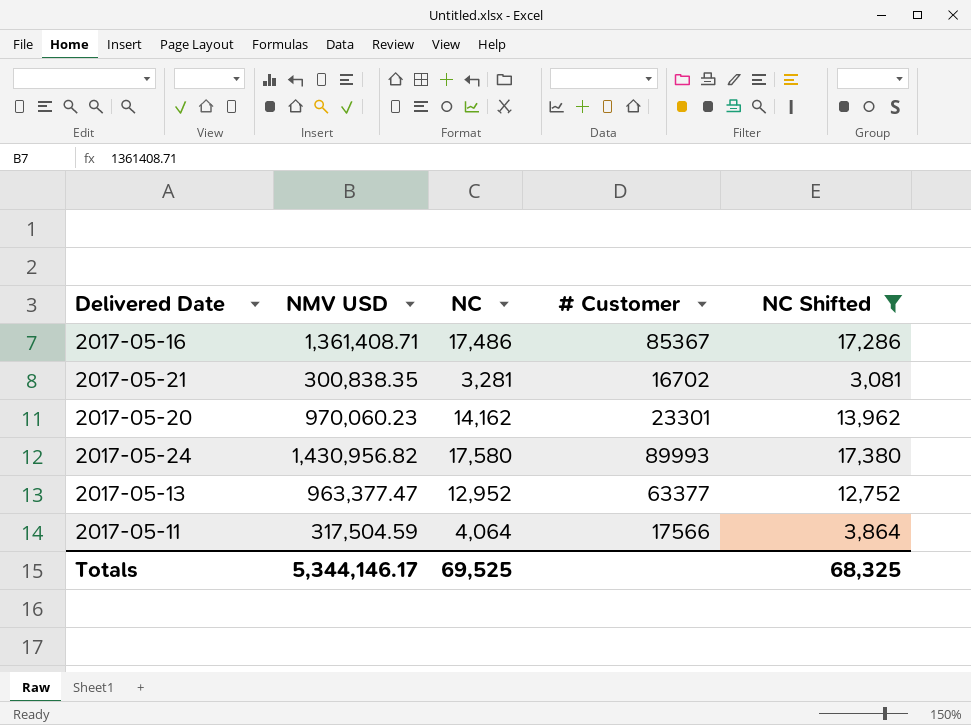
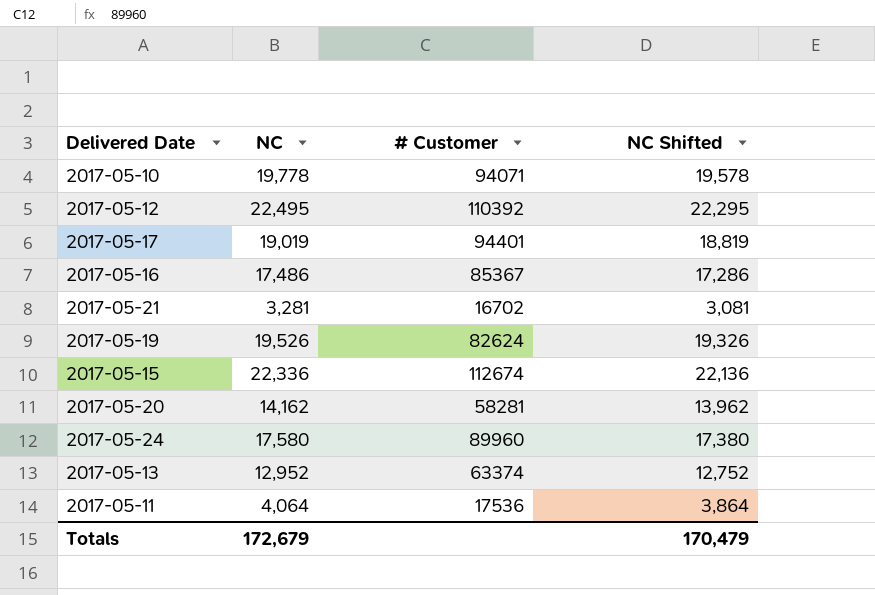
filter: NC Shifted <= 17,380 -> none
column NMV USD | position: 2 -> none
2017-05-20 | # Customer: 23301 -> 58281
2017-05-24 | # Customer: 89993 -> 89960
2017-05-13 | # Customer: 63377 -> 63374
2017-05-11 | # Customer: 17566 -> 17536
Totals | NC: 69,525 -> 172,679
Totals | NC Shifted: 68,325 -> 170,479

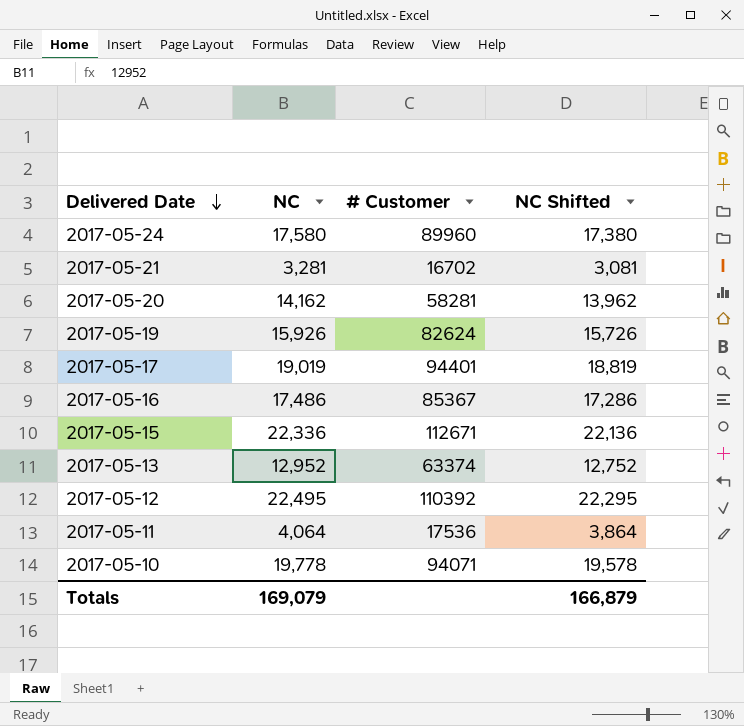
row order: none -> Delivered Date descending
2017-05-19 | NC: 19,526 -> 15,926
2017-05-19 | NC Shifted: 19,326 -> 15,726
2017-05-15 | # Customer: 112674 -> 112671
Totals | NC: 172,679 -> 169,079
Totals | NC Shifted: 170,479 -> 166,879

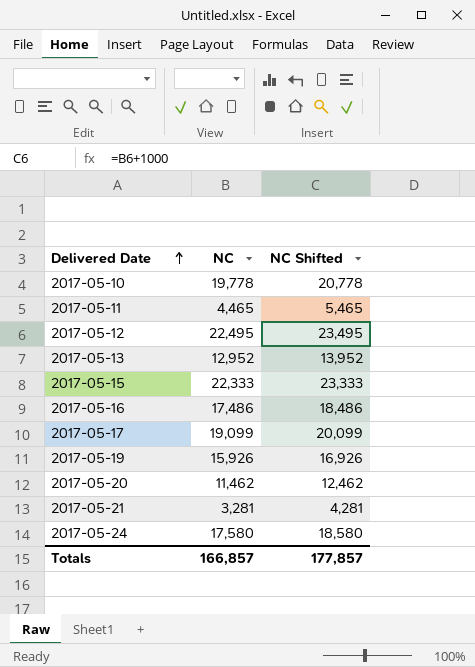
row order: Delivered Date descending -> Delivered Date ascending
column # Customer | position: 3 -> none
column NC Shifted | formula: [NC] - 200 -> [NC] + 1000
2017-05-11 | NC: 4,064 -> 4,465
2017-05-15 | NC: 22,336 -> 22,333
2017-05-17 | NC: 19,019 -> 19,099
2017-05-20 | NC: 14,162 -> 11,462
Totals | NC: 169,079 -> 166,857
Totals | NC Shifted: 166,879 -> 177,857

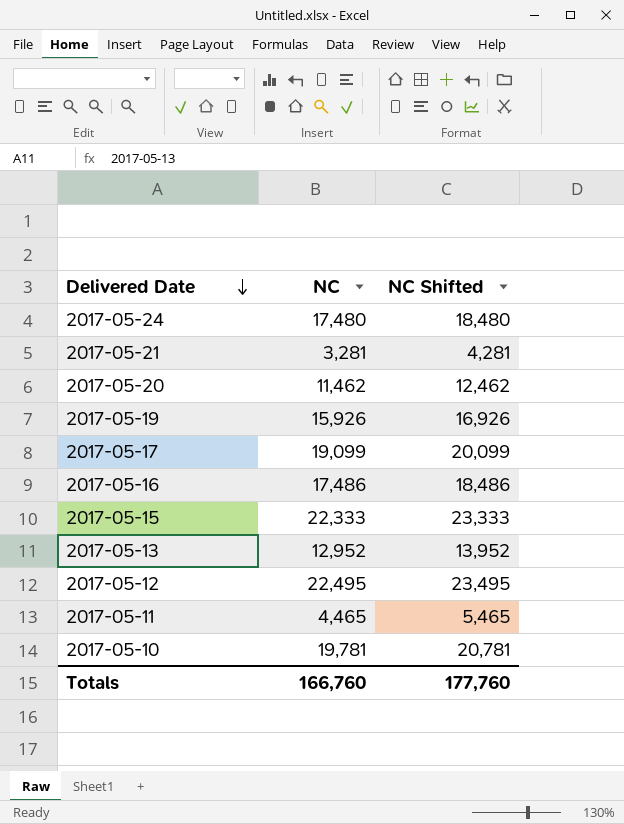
row order: Delivered Date ascending -> Delivered Date descending
2017-05-24 | NC: 17,580 -> 17,480
2017-05-24 | NC Shifted: 18,580 -> 18,480
2017-05-10 | NC: 19,778 -> 19,781
2017-05-10 | NC Shifted: 20,778 -> 20,781
Totals | NC: 166,857 -> 166,760
Totals | NC Shifted: 177,857 -> 177,760

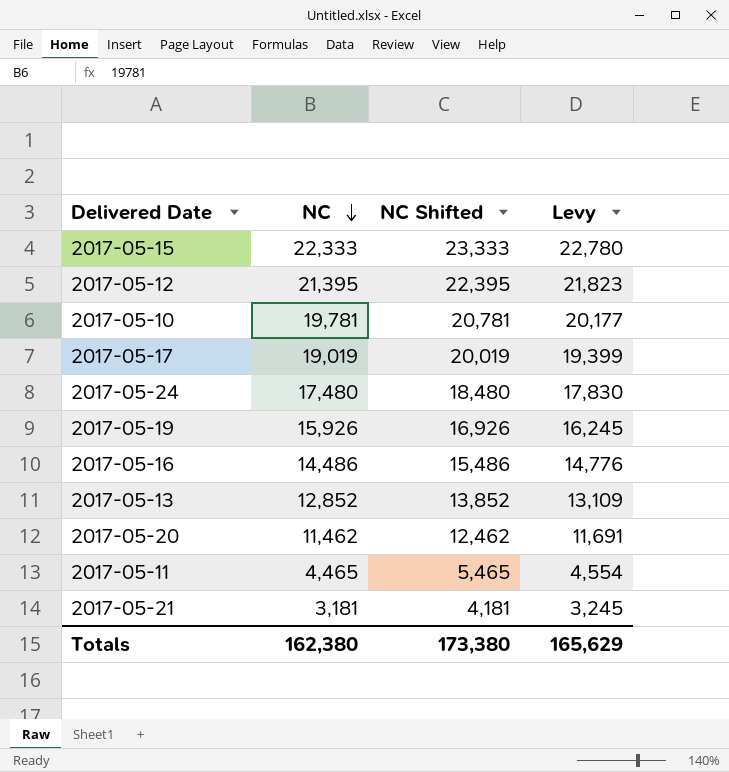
row order: Delivered Date descending -> NC descending
column Levy | formula: none -> [NC] * 1.02
2017-05-12 | NC: 22,495 -> 21,395
2017-05-12 | NC Shifted: 23,495 -> 22,395
2017-05-17 | NC: 19,099 -> 19,019
2017-05-17 | NC Shifted: 20,099 -> 20,019
2017-05-16 | NC: 17,486 -> 14,486
2017-05-16 | NC Shifted: 18,486 -> 15,486
2017-05-13 | NC: 12,952 -> 12,852
2017-05-13 | NC Shifted: 13,952 -> 13,852
2017-05-21 | NC: 3,281 -> 3,181
2017-05-21 | NC Shifted: 4,281 -> 4,181
Totals | NC: 166,760 -> 162,380
Totals | NC Shifted: 177,760 -> 173,380

